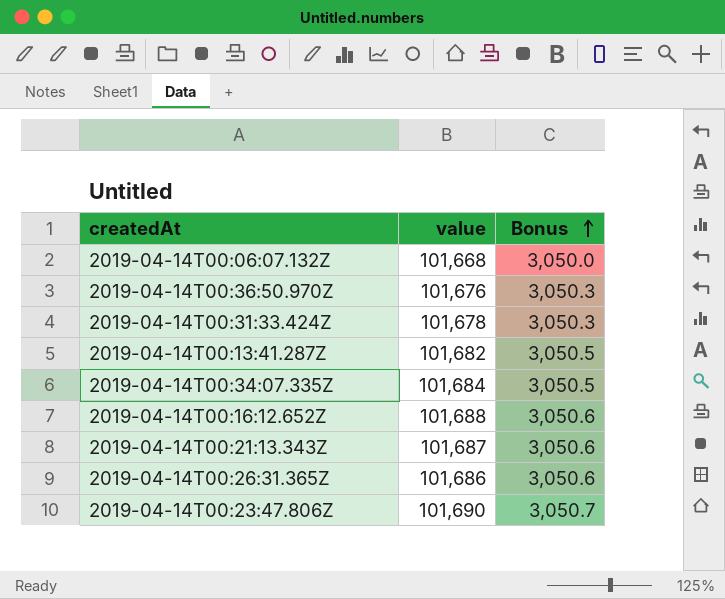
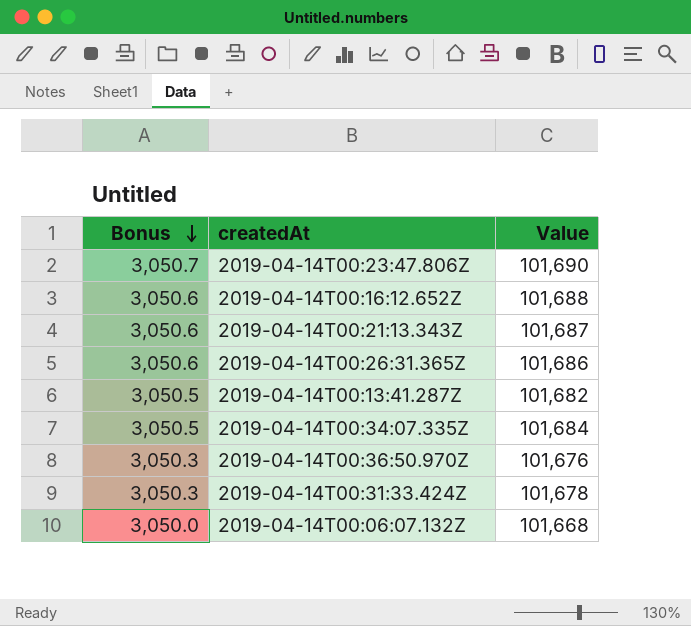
row order: Bonus ascending -> Bonus descending
column Bonus | position: 3 -> 1
column name: value -> Value

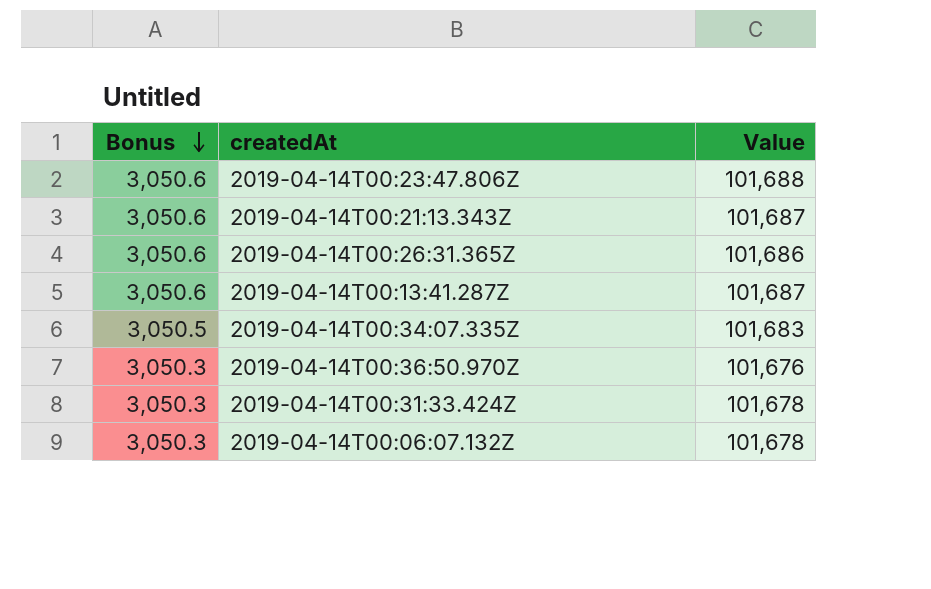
row 2019-04-14T00:16:12.652Z: 3,050.6 | 101,688 -> none
2019-04-14T00:23:47.806Z | Bonus: 3,050.7 -> 3,050.6
2019-04-14T00:23:47.806Z | Value: 101,690 -> 101,688
2019-04-14T00:13:41.287Z | Bonus: 3,050.5 -> 3,050.6
2019-04-14T00:13:41.287Z | Value: 101,682 -> 101,687
2019-04-14T00:34:07.335Z | Value: 101,684 -> 101,683
2019-04-14T00:06:07.132Z | Bonus: 3,050.0 -> 3,050.3
2019-04-14T00:06:07.132Z | Value: 101,668 -> 101,678

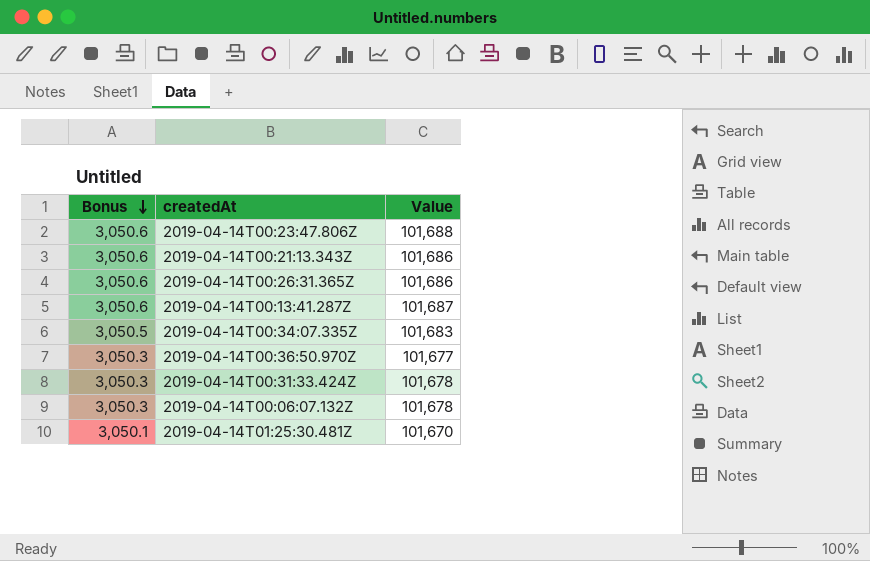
2019-04-14T00:21:13.343Z | Value: 101,687 -> 101,686
2019-04-14T00:36:50.970Z | Value: 101,676 -> 101,677
row 2019-04-14T01:25:30.481Z: none -> 3,050.1 | 101,670

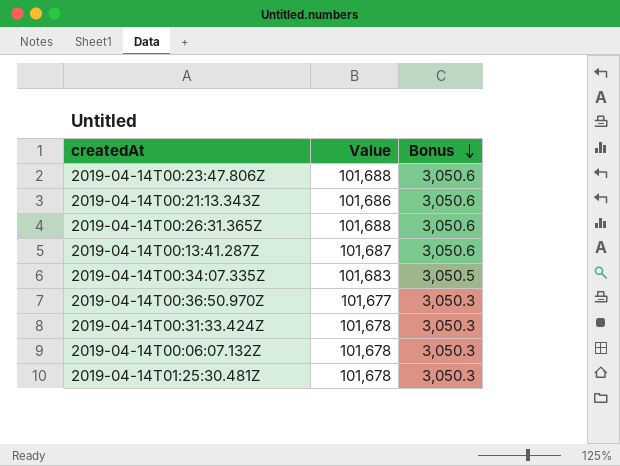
column Bonus | position: 1 -> 3
2019-04-14T00:26:31.365Z | Value: 101,686 -> 101,688
2019-04-14T01:25:30.481Z | Value: 101,670 -> 101,678
2019-04-14T01:25:30.481Z | Bonus: 3,050.1 -> 3,050.3

